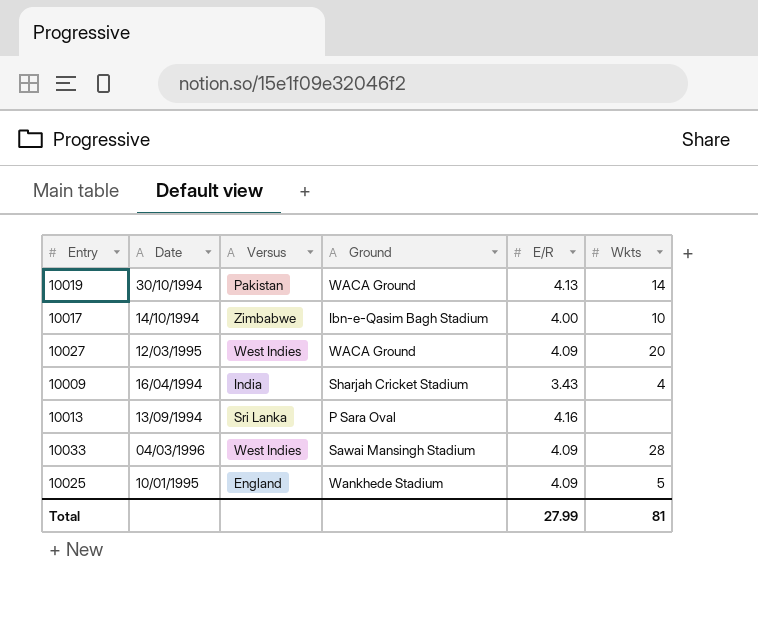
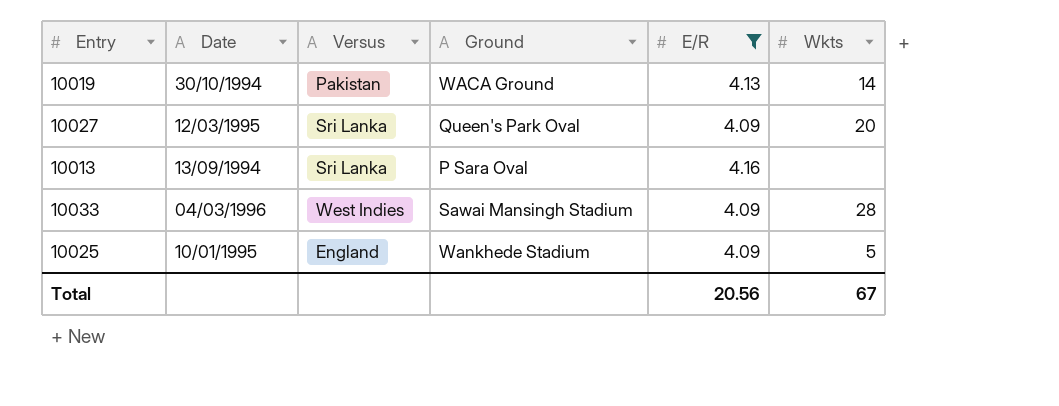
filter: none -> E/R >= 4.09
10027 | Versus: West Indies -> Sri Lanka
10027 | Ground: WACA Ground -> Queen's Park Oval
Total | E/R: 27.99 -> 20.56
Total | Wkts: 81 -> 67

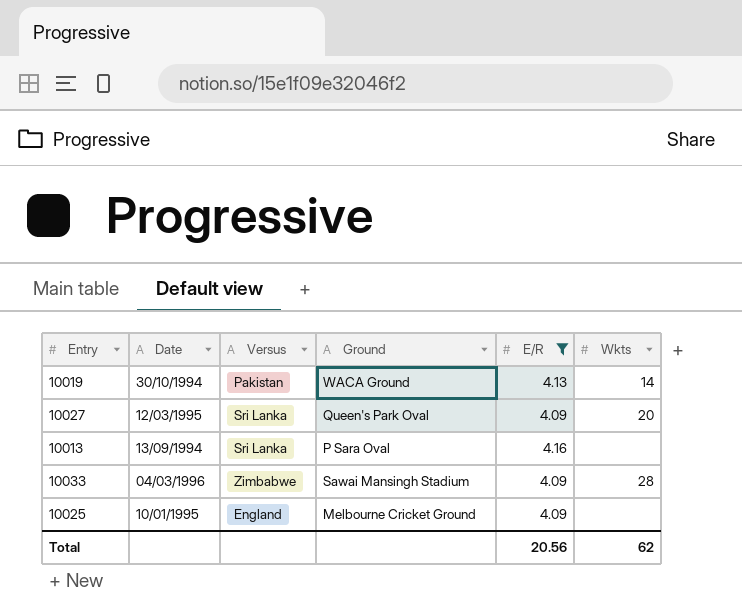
10033 | Versus: West Indies -> Zimbabwe
10025 | Ground: Wankhede Stadium -> Melbourne Cricket Ground
10025 | Wkts: 5 -> none
Total | Wkts: 67 -> 62

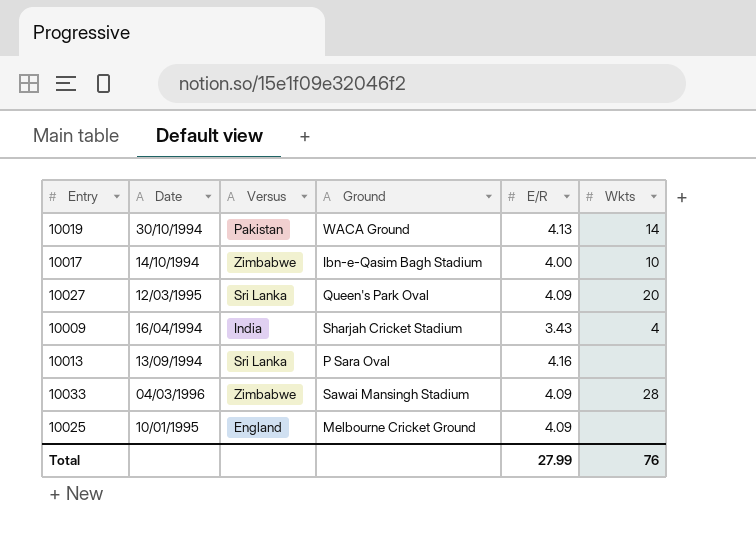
filter: E/R >= 4.09 -> none
Total | E/R: 20.56 -> 27.99
Total | Wkts: 62 -> 76

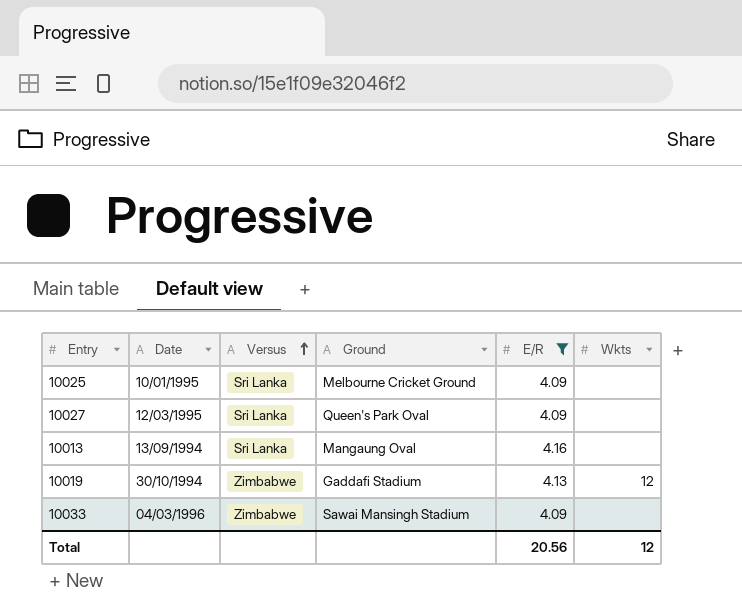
filter: none -> E/R >= 4.09
row order: none -> Versus ascending
10025 | Versus: England -> Sri Lanka
10027 | Wkts: 20 -> none
10013 | Ground: P Sara Oval -> Mangaung Oval
10019 | Versus: Pakistan -> Zimbabwe
10019 | Ground: WACA Ground -> Gaddafi Stadium
10019 | Wkts: 14 -> 12
10033 | Wkts: 28 -> none
Total | E/R: 27.99 -> 20.56
Total | Wkts: 76 -> 12

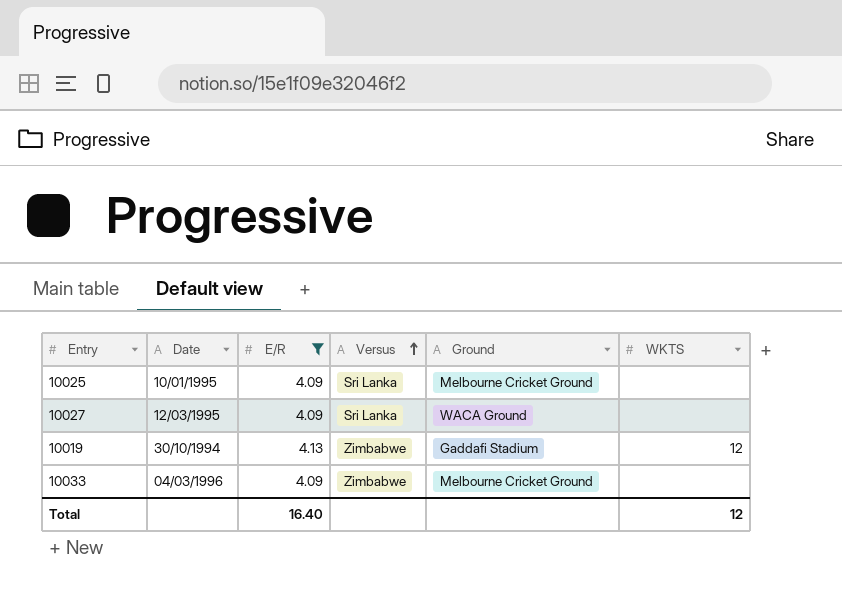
column E/R | position: 5 -> 3
column name: Wkts -> WKTS
row 10013: 13/09/1994 | Sri Lanka | Mangaung Oval | 4.16 | none -> none
10027 | Ground: Queen's Park Oval -> WACA Ground
10033 | Ground: Sawai Mansingh Stadium -> Melbourne Cricket Ground
Total | E/R: 20.56 -> 16.40

